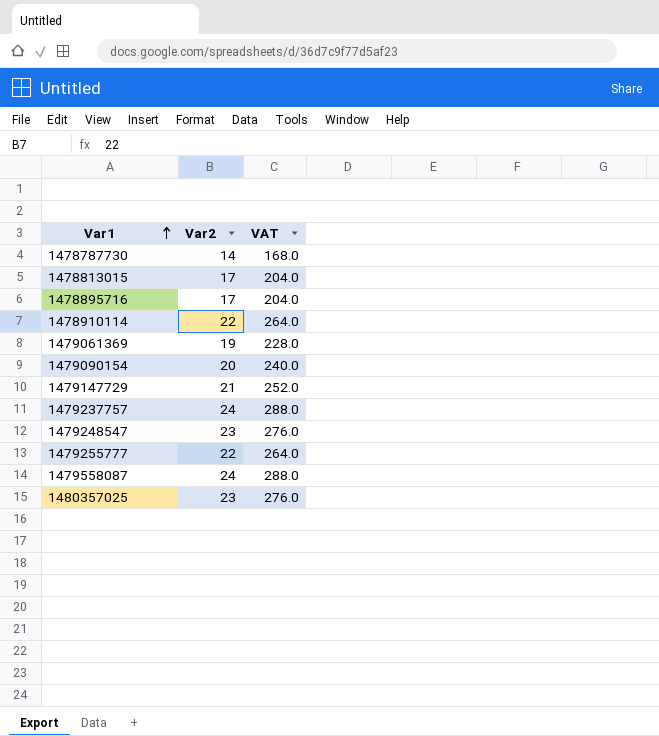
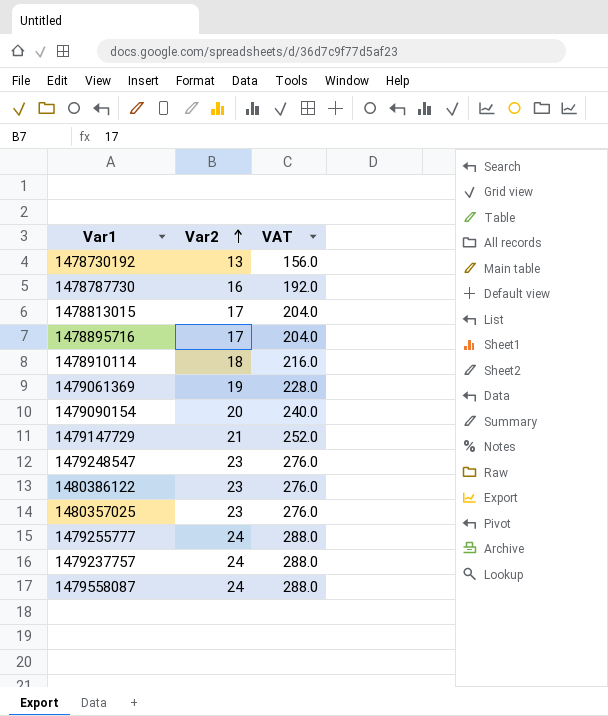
row order: Var1 ascending -> Var2 ascending
row 1478730192: none -> 13 | 156.0
1478787730 | Var2: 14 -> 16
1478787730 | VAT: 168.0 -> 192.0
1478910114 | Var2: 22 -> 18
1478910114 | VAT: 264.0 -> 216.0
row 1480386122: none -> 23 | 276.0
1479255777 | Var2: 22 -> 24
1479255777 | VAT: 264.0 -> 288.0

